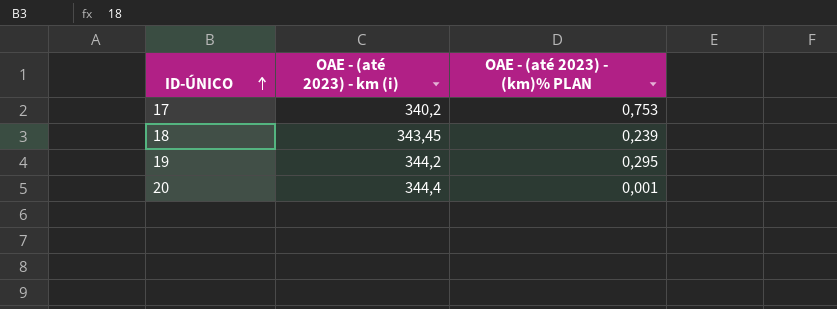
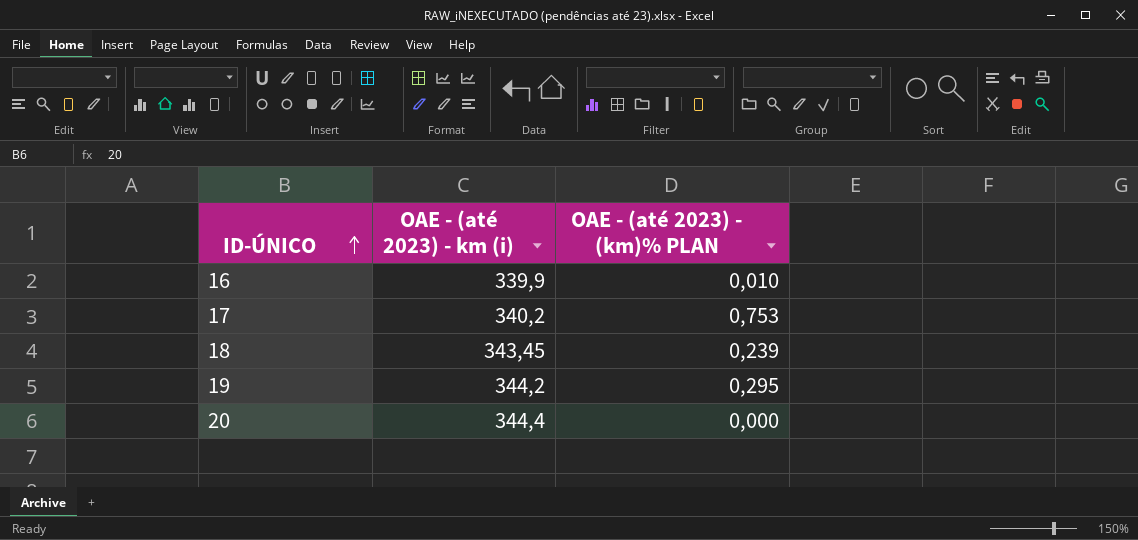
row 16: none -> 339,9 | 0,010
20 | OAE - (até 2023) - (km)% PLAN: 0,001 -> 0,000

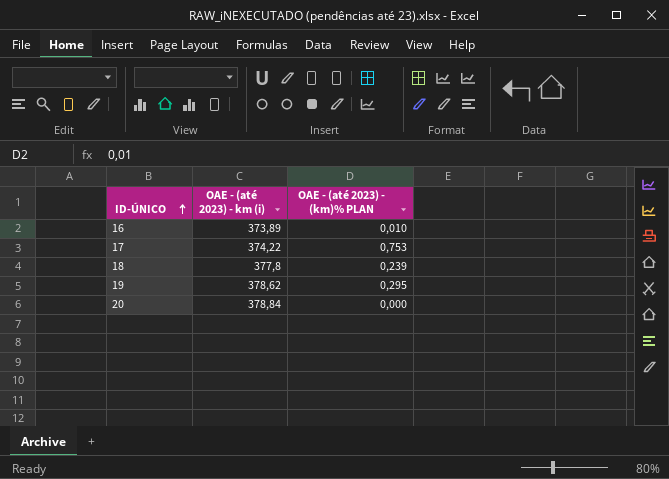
16 | OAE - (até 2023) - km (i): 339,9 -> 373,89
17 | OAE - (até 2023) - km (i): 340,2 -> 374,22
18 | OAE - (até 2023) - km (i): 343,45 -> 377,8
19 | OAE - (até 2023) - km (i): 344,2 -> 378,62
20 | OAE - (até 2023) - km (i): 344,4 -> 378,84

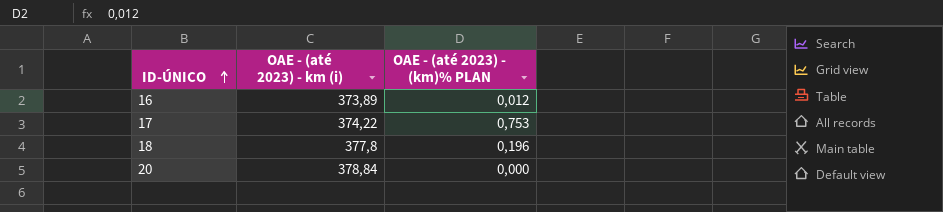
row 19: 378,62 | 0,295 -> none
16 | OAE - (até 2023) - (km)% PLAN: 0,010 -> 0,012
18 | OAE - (até 2023) - (km)% PLAN: 0,239 -> 0,196

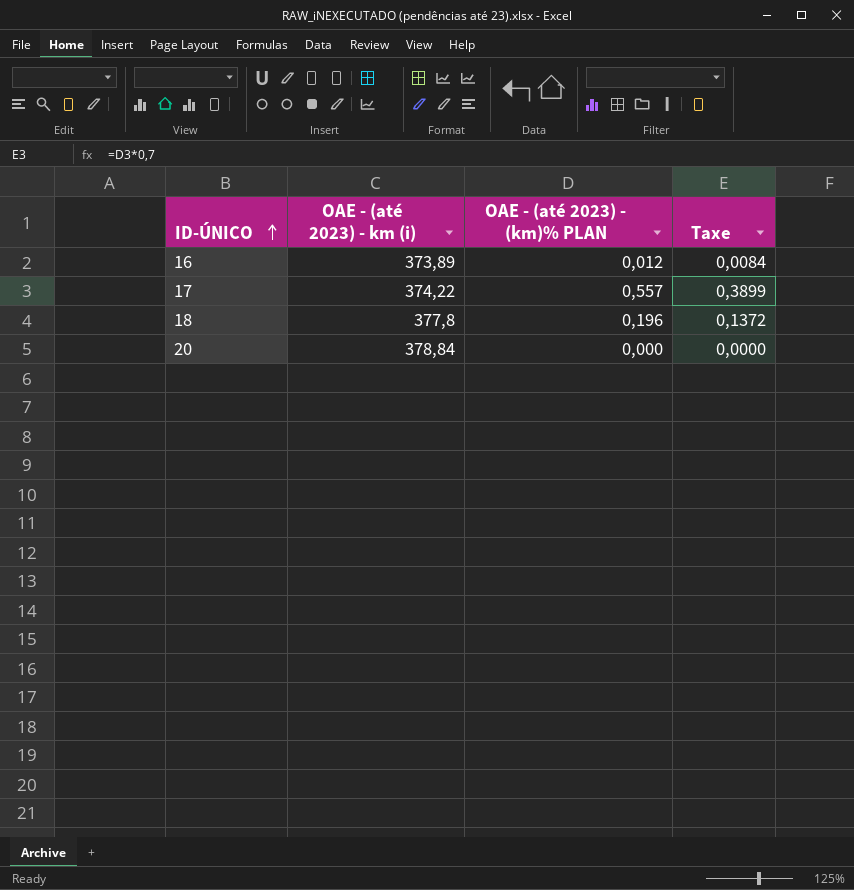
column Taxe | formula: none -> [OAE - (até 2023) - (km)% PLAN] * 0,7
17 | OAE - (até 2023) - (km)% PLAN: 0,753 -> 0,557

